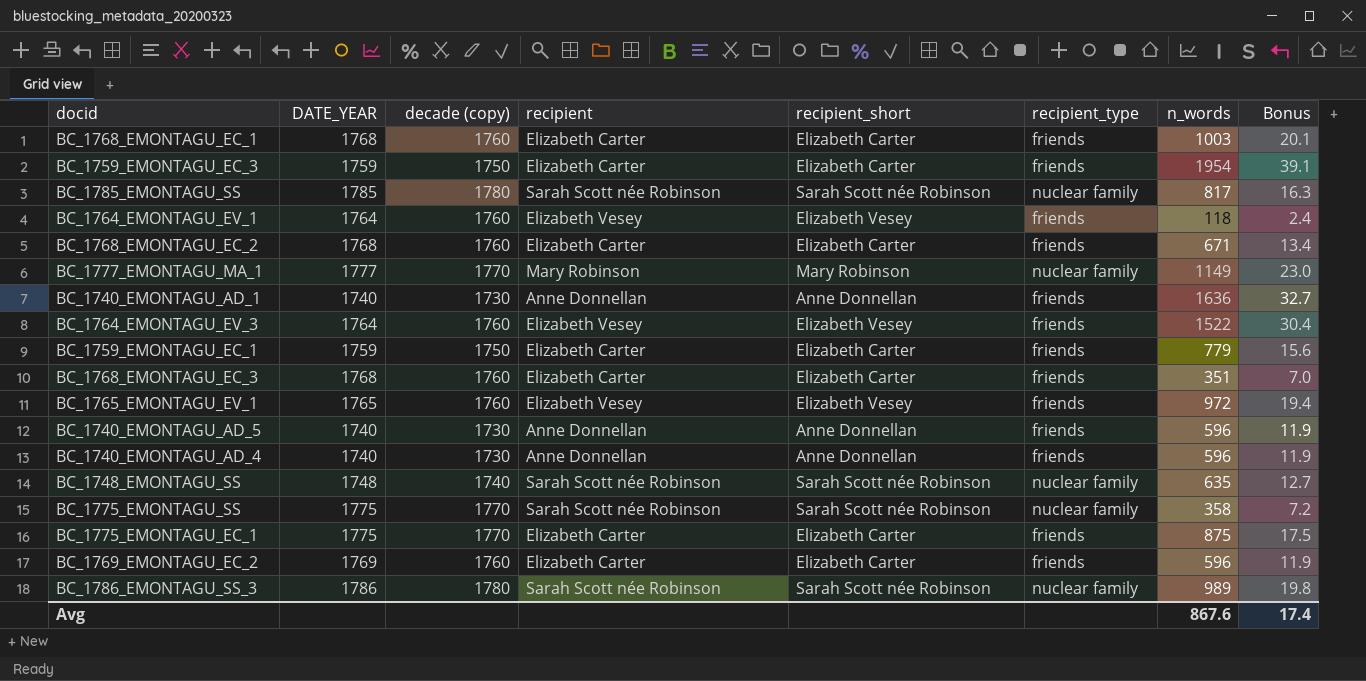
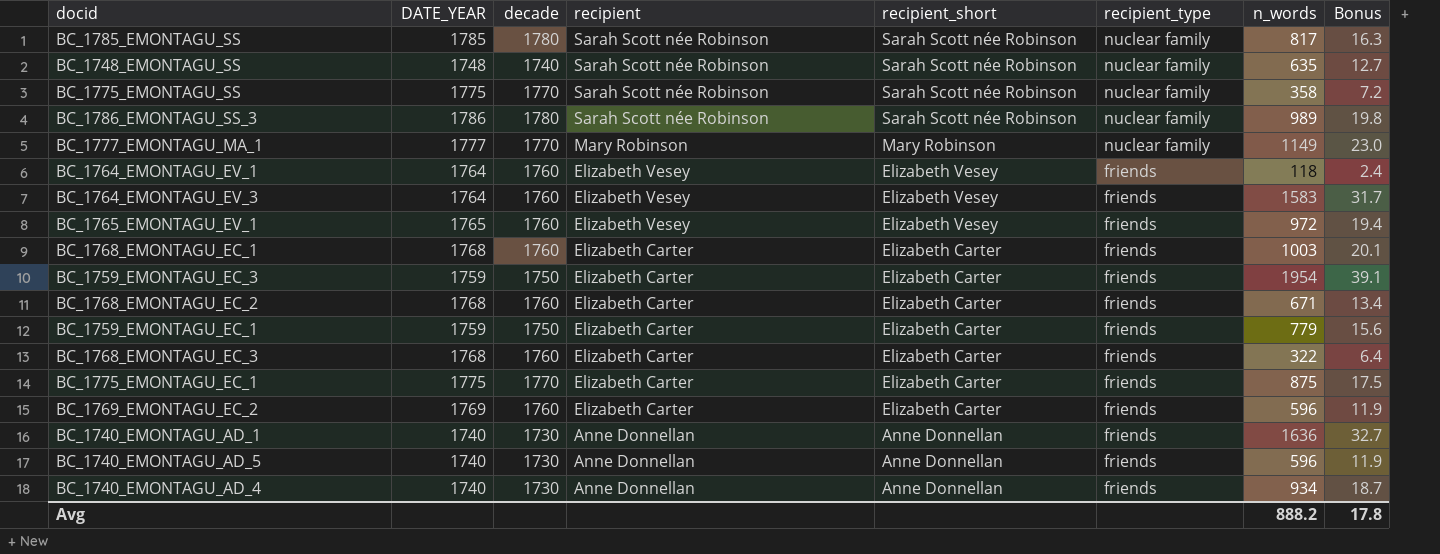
row order: none -> recipient descending
column name: decade (copy) -> decade
BC_1764_EMONTAGU_EV_3 | n_words: 1522 -> 1583
BC_1764_EMONTAGU_EV_3 | Bonus: 30.4 -> 31.7
BC_1768_EMONTAGU_EC_3 | n_words: 351 -> 322
BC_1768_EMONTAGU_EC_3 | Bonus: 7.0 -> 6.4
BC_1740_EMONTAGU_AD_4 | n_words: 596 -> 934
BC_1740_EMONTAGU_AD_4 | Bonus: 11.9 -> 18.7
Avg | n_words: 867.6 -> 888.2
Avg | Bonus: 17.4 -> 17.8

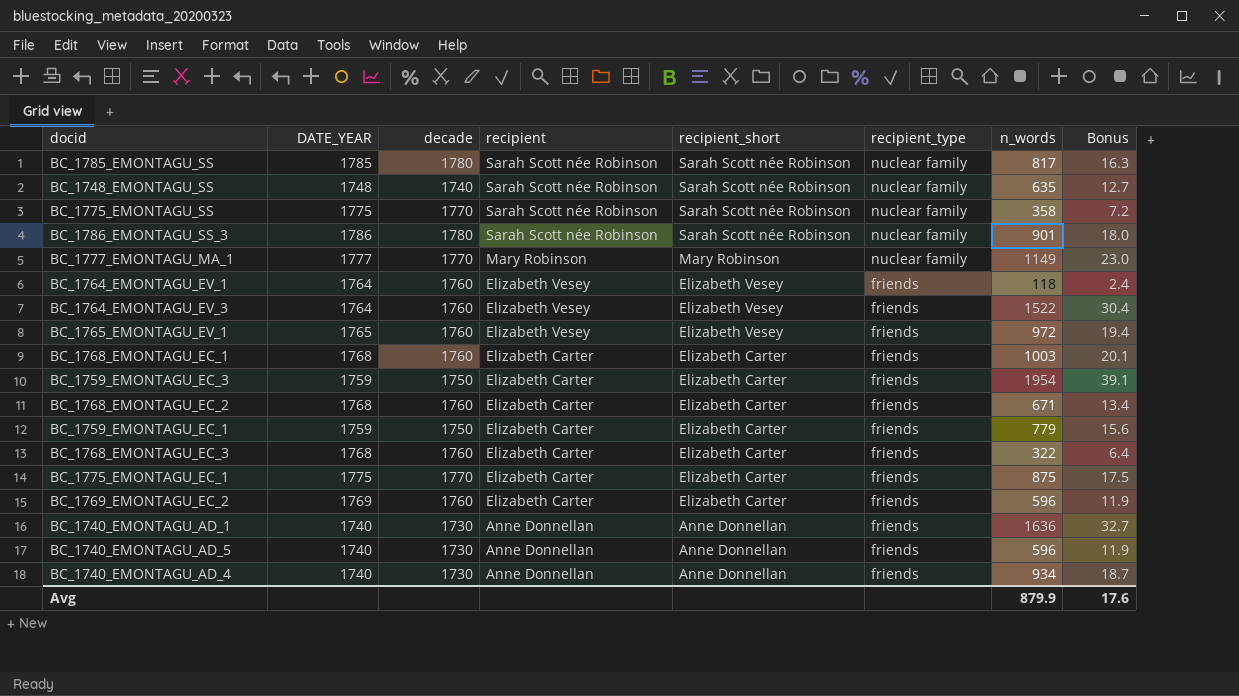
BC_1786_EMONTAGU_SS_3 | n_words: 989 -> 901
BC_1786_EMONTAGU_SS_3 | Bonus: 19.8 -> 18.0
BC_1764_EMONTAGU_EV_3 | n_words: 1583 -> 1522
BC_1764_EMONTAGU_EV_3 | Bonus: 31.7 -> 30.4
Avg | n_words: 888.2 -> 879.9
Avg | Bonus: 17.8 -> 17.6

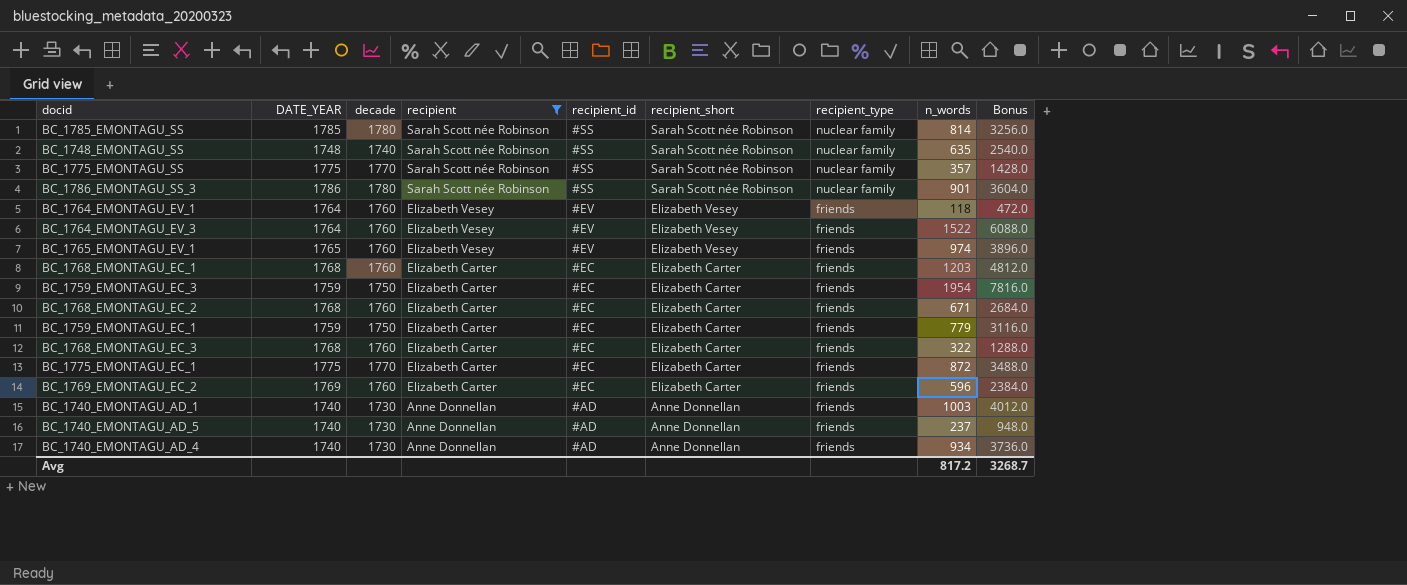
filter: none -> recipient != Mary Robinson
column recipient_id | position: none -> 5
column Bonus | formula: [n_words] * 0.02 -> [n_words] * 4
BC_1785_EMONTAGU_SS | n_words: 817 -> 814
BC_1775_EMONTAGU_SS | n_words: 358 -> 357
BC_1765_EMONTAGU_EV_1 | n_words: 972 -> 974
BC_1768_EMONTAGU_EC_1 | n_words: 1003 -> 1203
BC_1775_EMONTAGU_EC_1 | n_words: 875 -> 872
BC_1740_EMONTAGU_AD_1 | n_words: 1636 -> 1003
BC_1740_EMONTAGU_AD_5 | n_words: 596 -> 237
Avg | n_words: 879.9 -> 817.2
Avg | Bonus: 17.6 -> 3268.7

